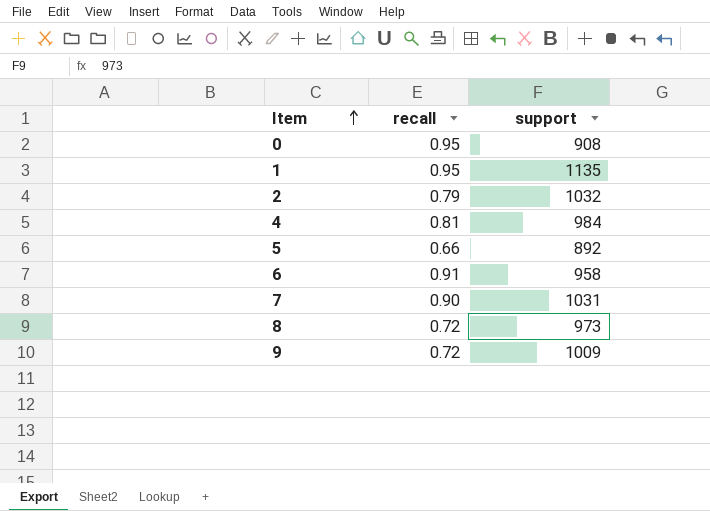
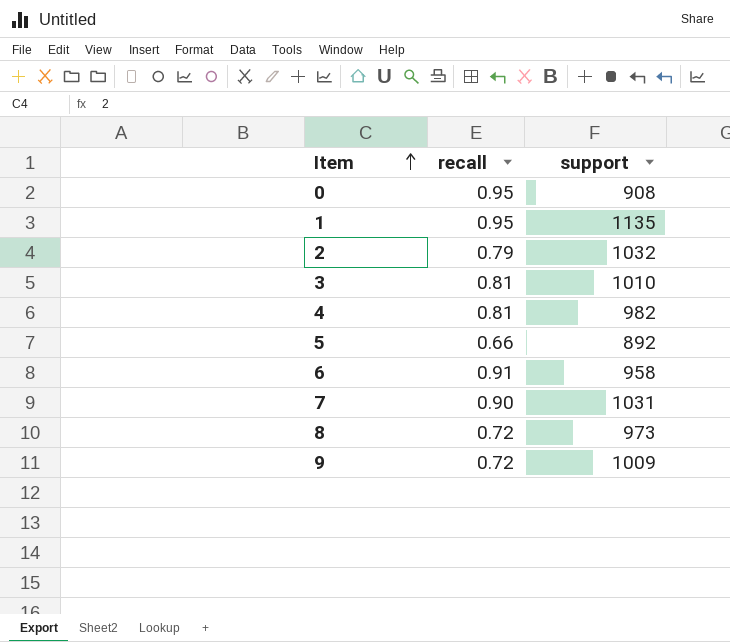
row 3: none -> 0.81 | 1010
4 | support: 984 -> 982

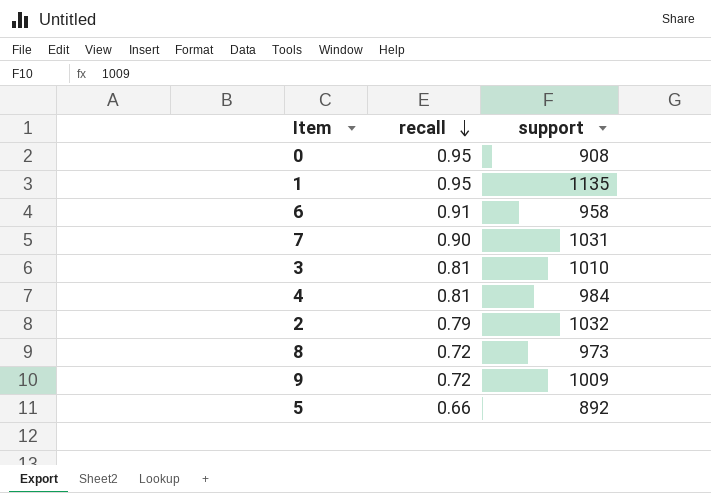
row order: Item ascending -> recall descending
4 | support: 982 -> 984

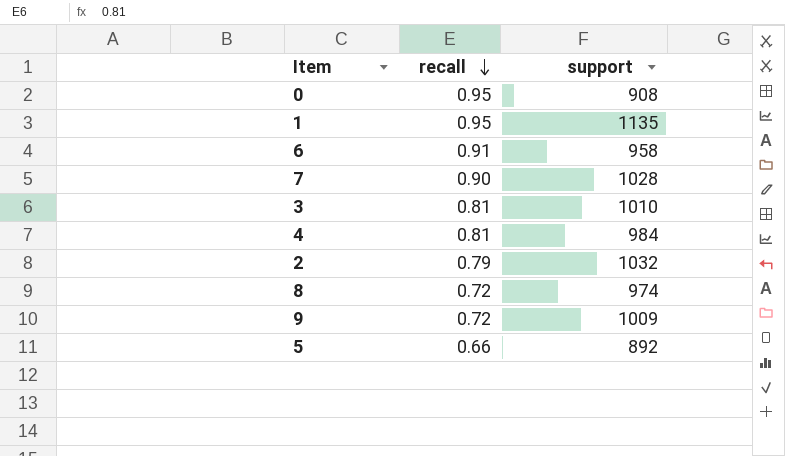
7 | support: 1031 -> 1028
8 | support: 973 -> 974

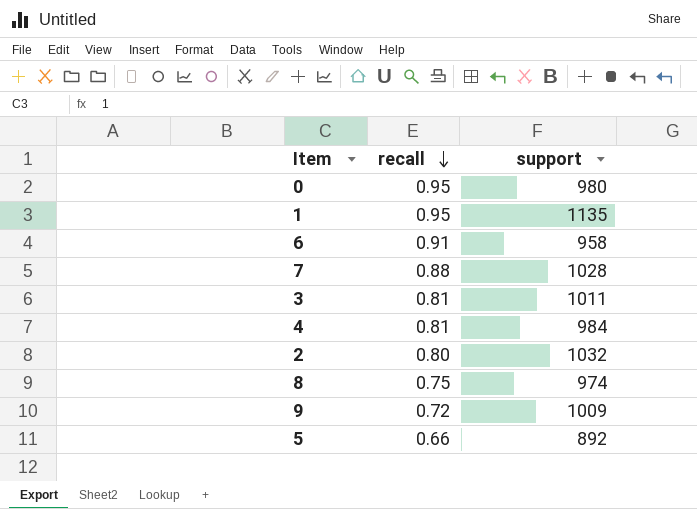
0 | support: 908 -> 980
7 | recall: 0.90 -> 0.88
3 | support: 1010 -> 1011
2 | recall: 0.79 -> 0.80
8 | recall: 0.72 -> 0.75

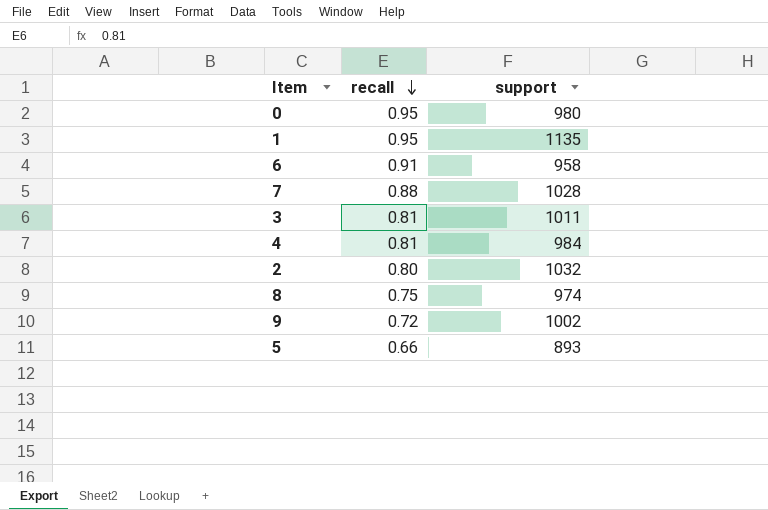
9 | support: 1009 -> 1002
5 | support: 892 -> 893

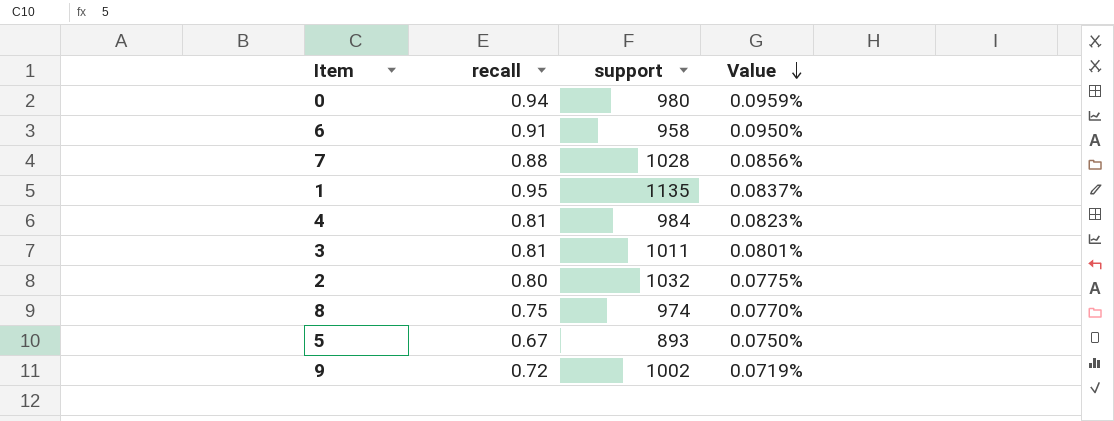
row order: recall descending -> Value descending
column Value | formula: none -> [recall] / [support]
0 | recall: 0.95 -> 0.94
5 | recall: 0.66 -> 0.67

